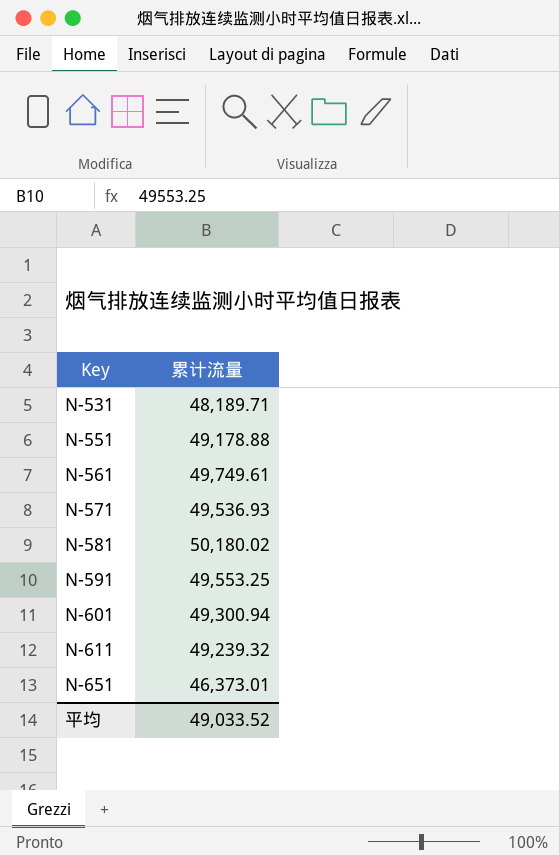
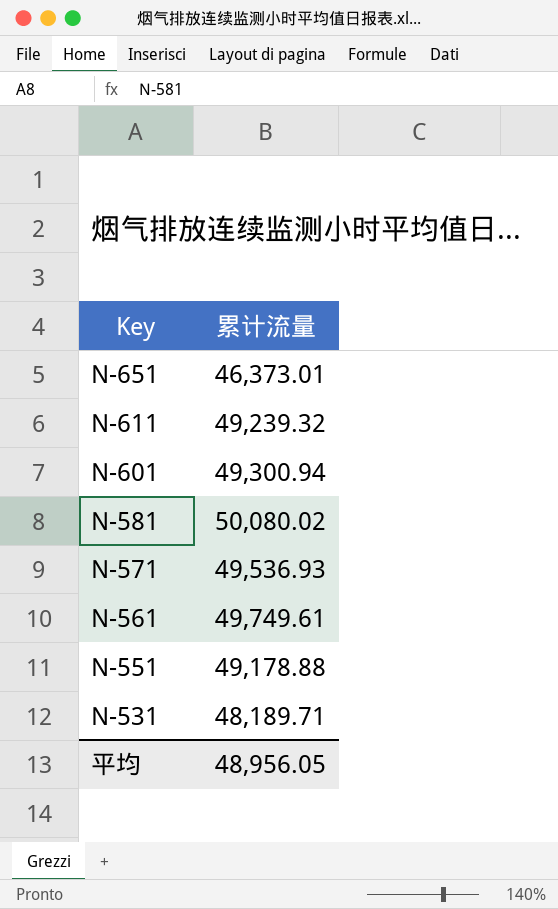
row order: Key ascending -> Key descending
row N-591: 49,553.25 -> none
N-581 | 累计流量: 50,180.02 -> 50,080.02
平均 | 累计流量: 49,033.52 -> 48,956.05

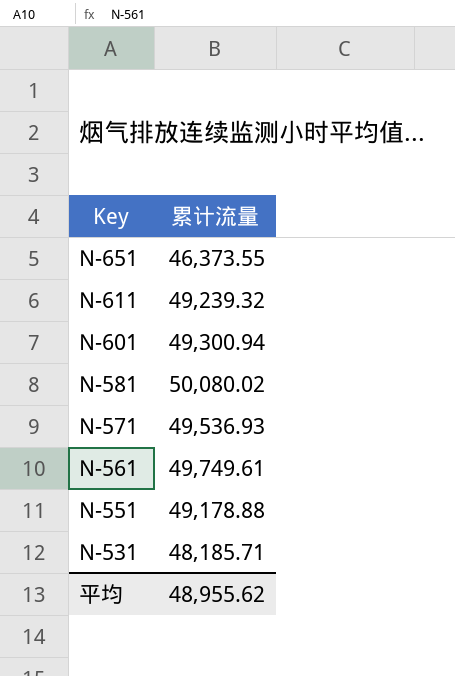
N-651 | 累计流量: 46,373.01 -> 46,373.55
N-531 | 累计流量: 48,189.71 -> 48,185.71
平均 | 累计流量: 48,956.05 -> 48,955.62

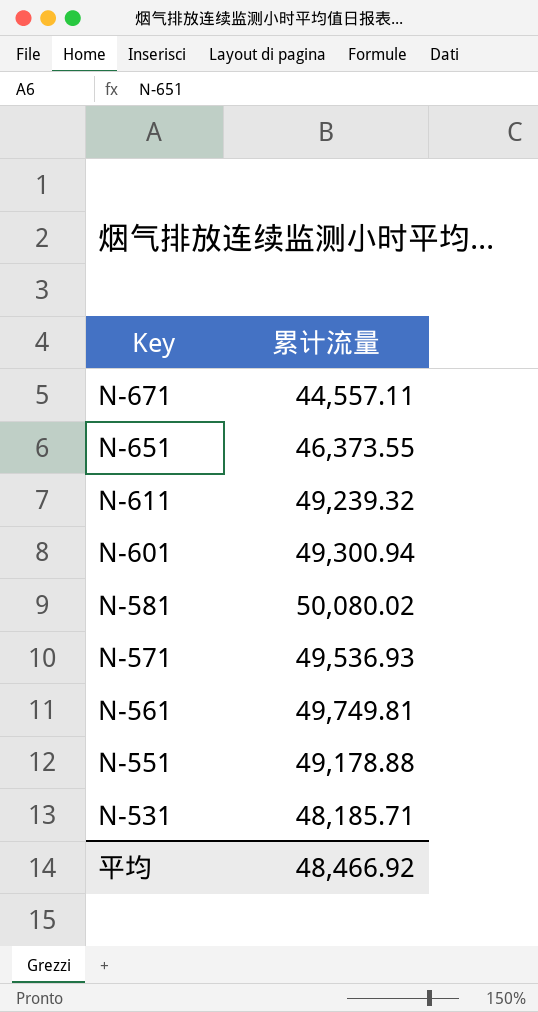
row N-671: none -> 44,557.11
N-561 | 累计流量: 49,749.61 -> 49,749.81
平均 | 累计流量: 48,955.62 -> 48,466.92

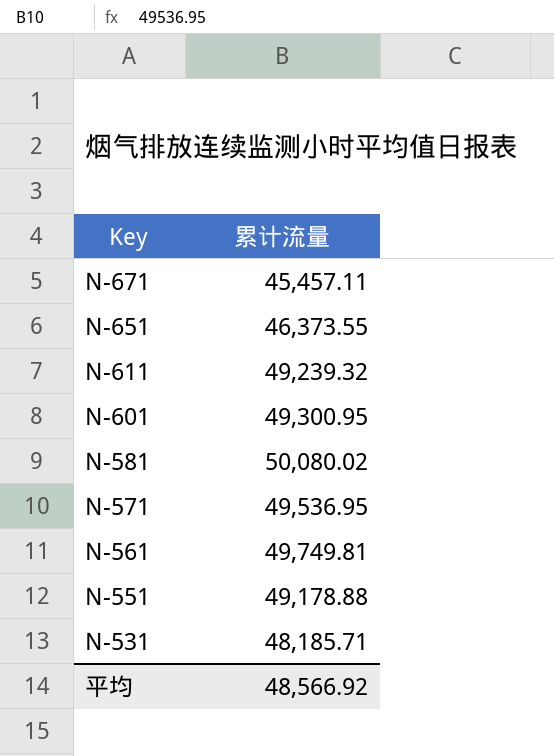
N-671 | 累计流量: 44,557.11 -> 45,457.11
N-601 | 累计流量: 49,300.94 -> 49,300.95
N-571 | 累计流量: 49,536.93 -> 49,536.95
平均 | 累计流量: 48,466.92 -> 48,566.92

